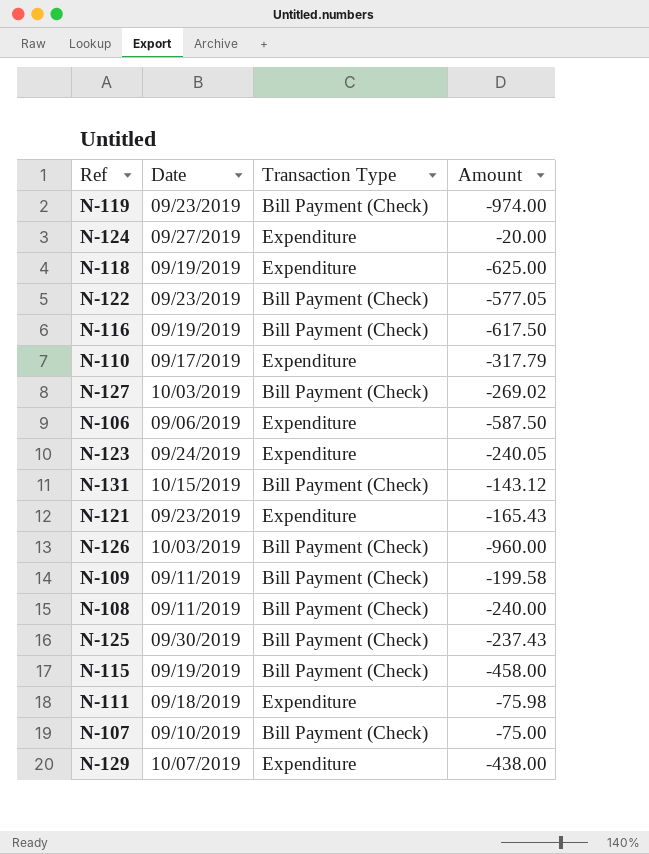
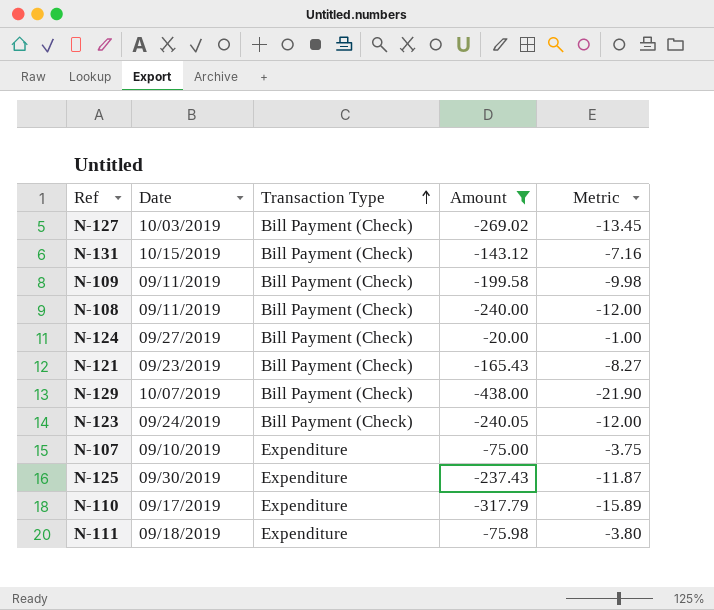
filter: none -> Amount >= -438.00
row order: none -> Transaction Type ascending
column Metric | formula: none -> [Amount] * 0.05
N-124 | Transaction Type: Expenditure -> Bill Payment (Check)
N-121 | Transaction Type: Expenditure -> Bill Payment (Check)
N-129 | Transaction Type: Expenditure -> Bill Payment (Check)
N-123 | Transaction Type: Expenditure -> Bill Payment (Check)
N-107 | Transaction Type: Bill Payment (Check) -> Expenditure
N-125 | Transaction Type: Bill Payment (Check) -> Expenditure

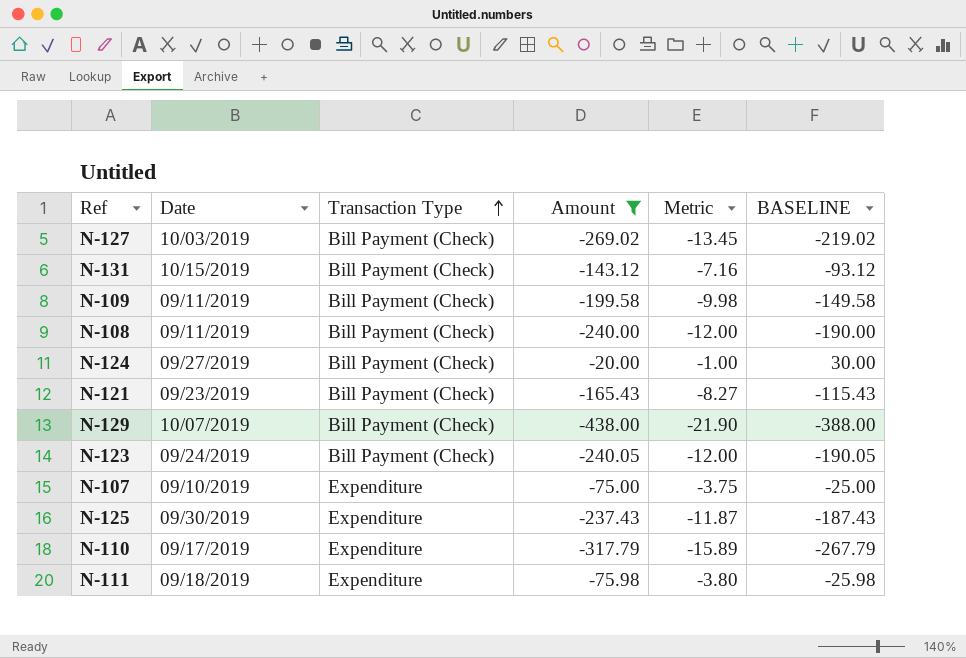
column BASELINE | formula: none -> [Amount] + 50

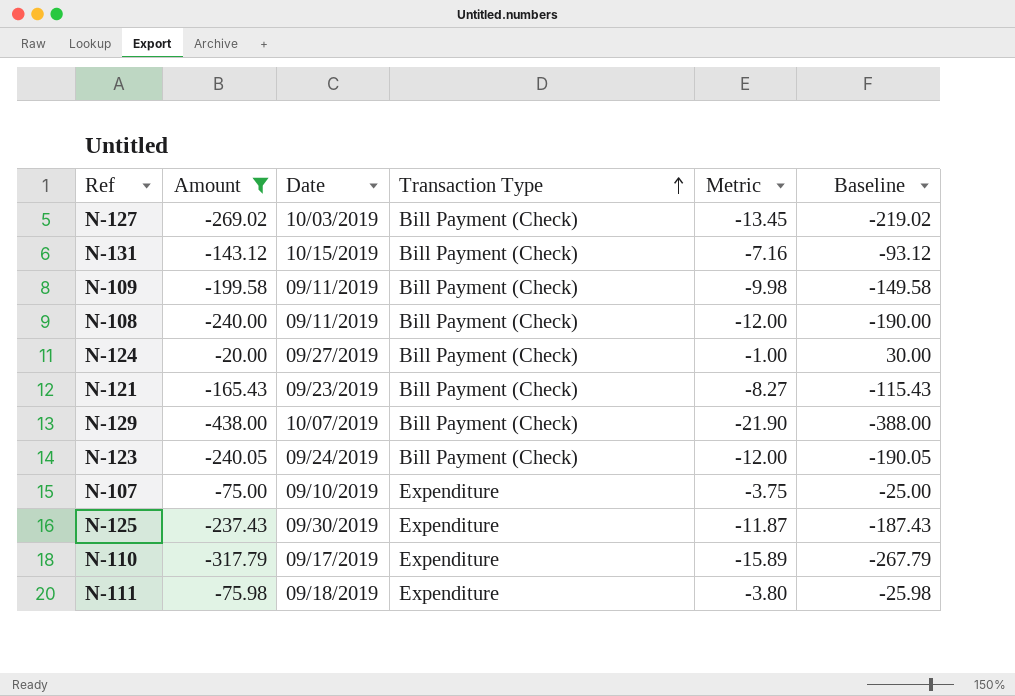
column Amount | position: 4 -> 2
column name: BASELINE -> Baseline

